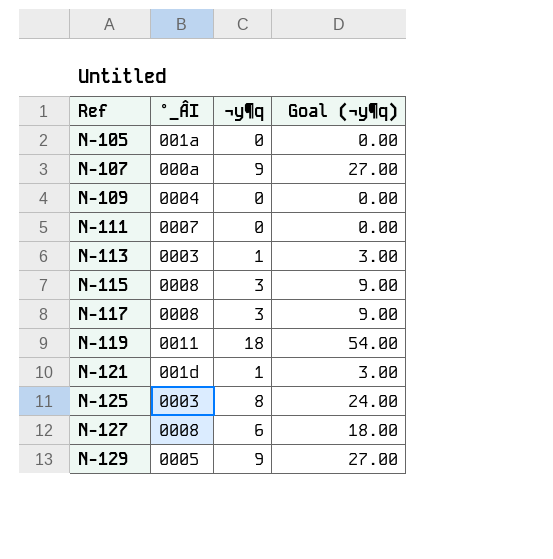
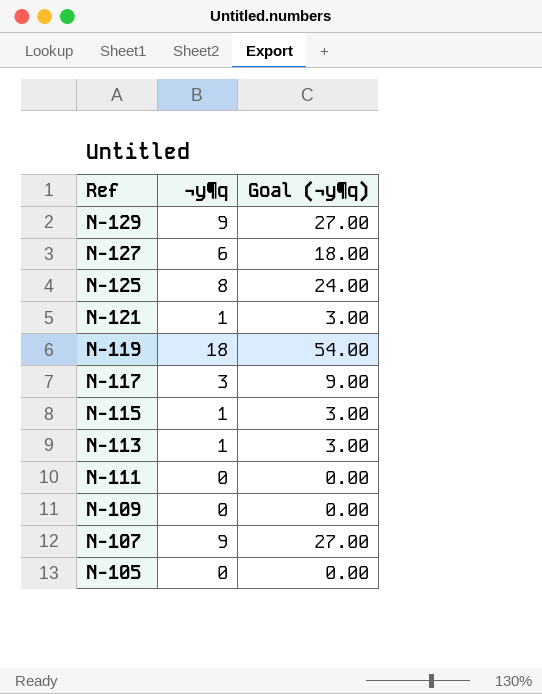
row order: Ref ascending -> Ref descending
column °_ÂI | position: 2 -> none
N-115 | ¬y¶q: 3 -> 1
N-115 | Goal (¬y¶q): 9.00 -> 3.00

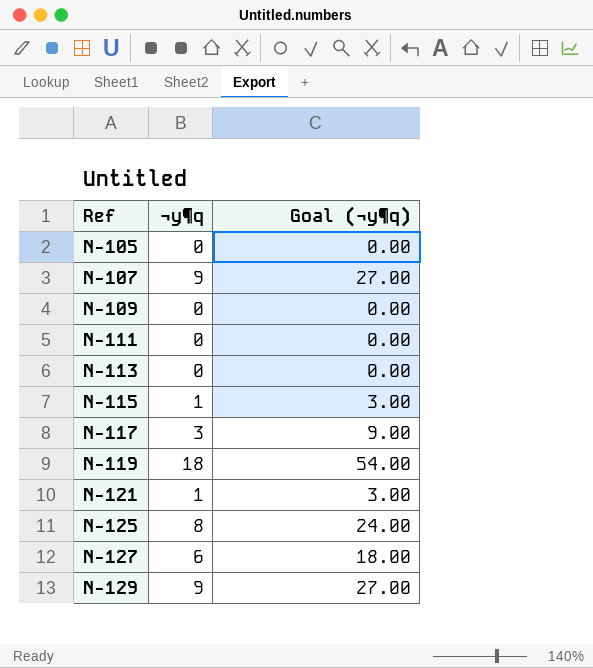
row order: Ref descending -> Ref ascending
N-113 | ¬y¶q: 1 -> 0
N-113 | Goal (¬y¶q): 3.00 -> 0.00

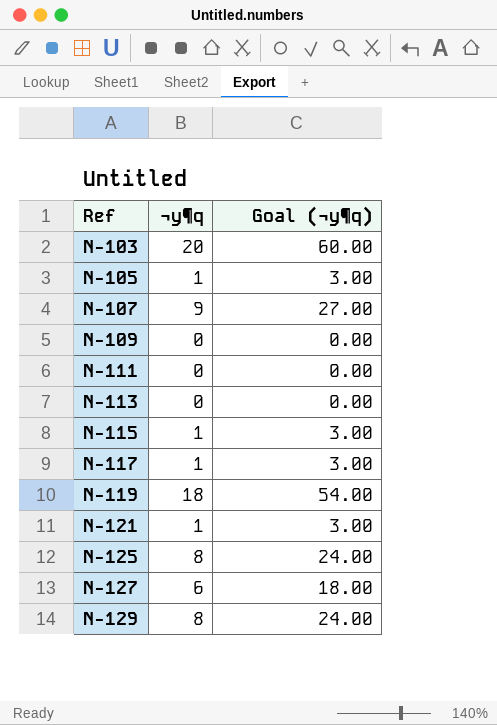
row N-103: none -> 20 | 60.00
N-105 | ¬y¶q: 0 -> 1
N-105 | Goal (¬y¶q): 0.00 -> 3.00
N-117 | ¬y¶q: 3 -> 1
N-117 | Goal (¬y¶q): 9.00 -> 3.00
N-129 | ¬y¶q: 9 -> 8
N-129 | Goal (¬y¶q): 27.00 -> 24.00

